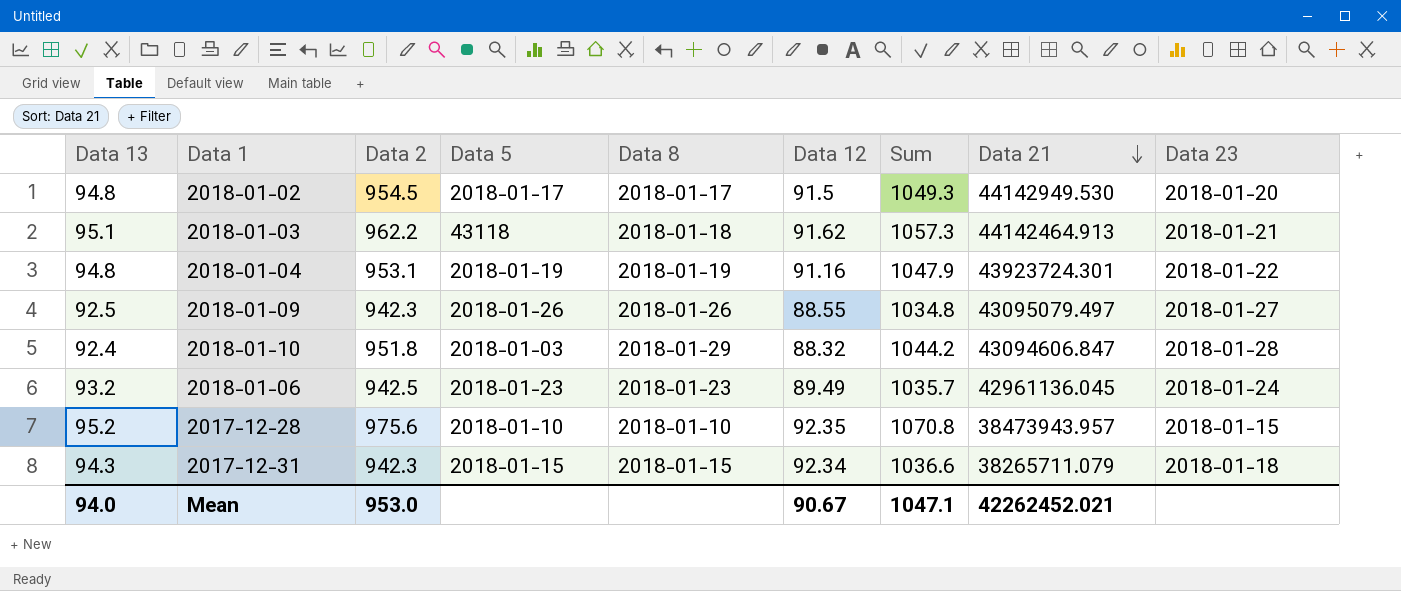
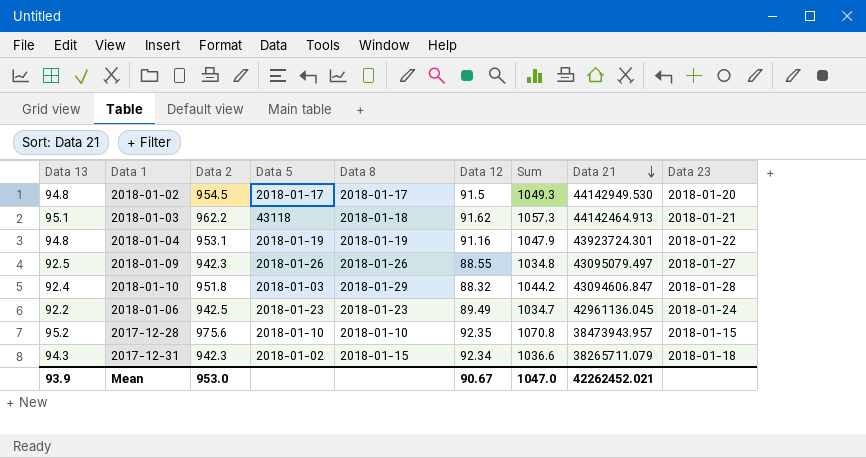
2018-01-06 | Data 13: 93.2 -> 92.2
2018-01-06 | Sum: 1035.7 -> 1034.7
2017-12-31 | Data 5: 2018-01-15 -> 2018-01-02
Mean | Data 13: 94.0 -> 93.9
Mean | Sum: 1047.1 -> 1047.0

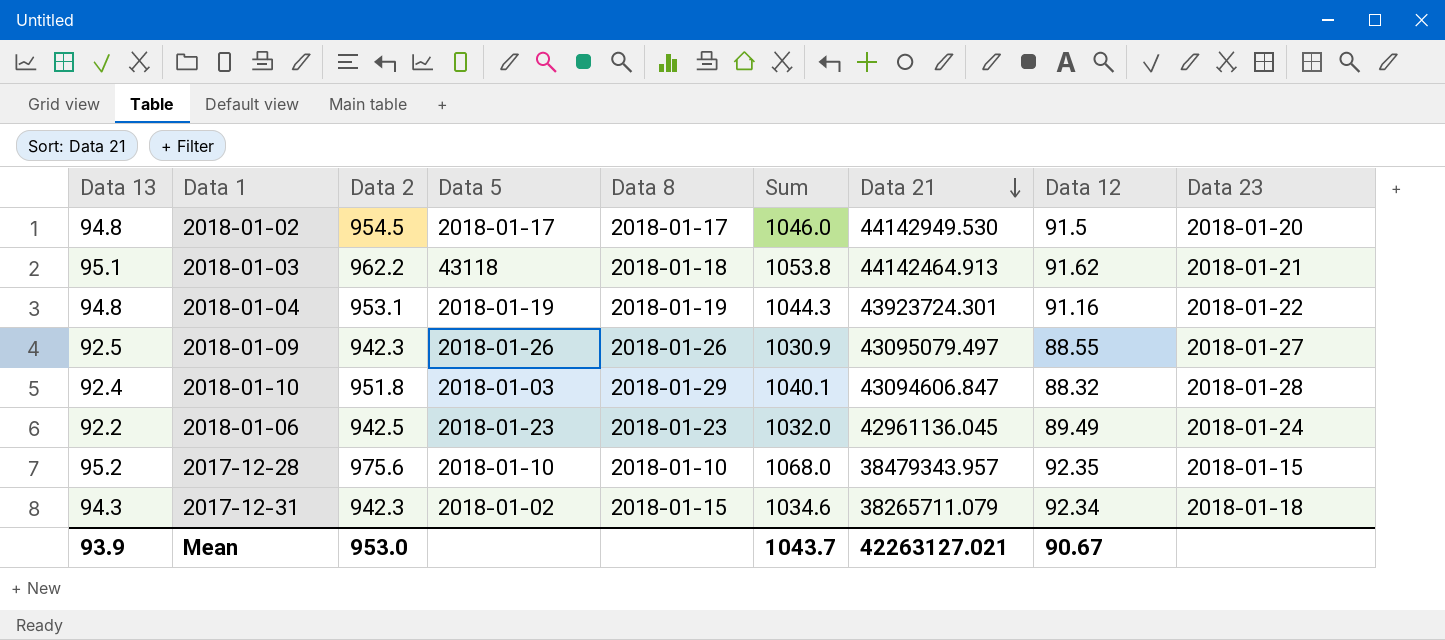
column Sum | formula: [Data 13] + [Data 2] -> [Data 2] + [Data 12]
column Data 12 | position: 6 -> 8
2017-12-28 | Data 21: 38473943.957 -> 38479343.957
Mean | Sum: 1047.0 -> 1043.7
Mean | Data 21: 42262452.021 -> 42263127.021

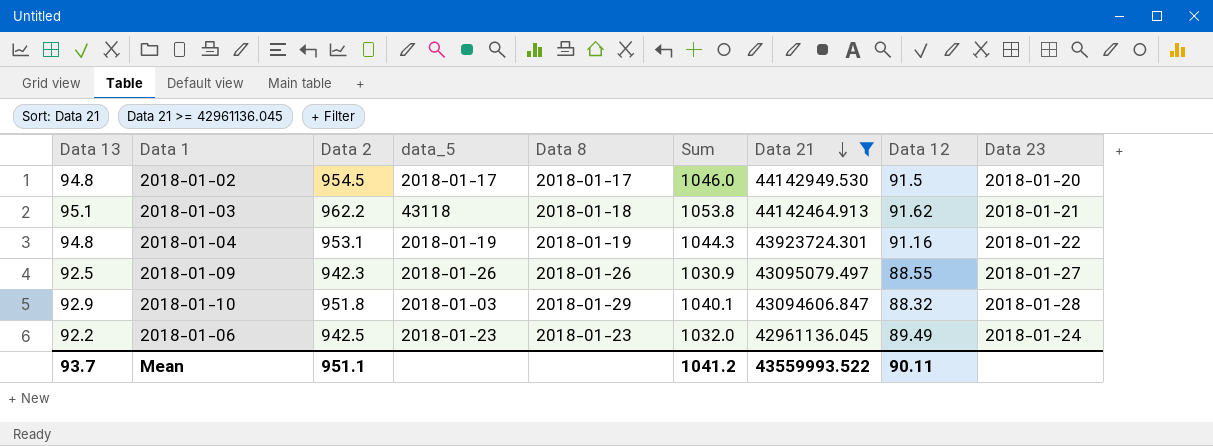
filter: none -> Data 21 >= 42961136.045
column name: Data 5 -> data_5
2018-01-10 | Data 13: 92.4 -> 92.9
Mean | Data 13: 93.9 -> 93.7
Mean | Data 2: 953.0 -> 951.1
Mean | Sum: 1043.7 -> 1041.2
Mean | Data 21: 42263127.021 -> 43559993.522
Mean | Data 12: 90.67 -> 90.11

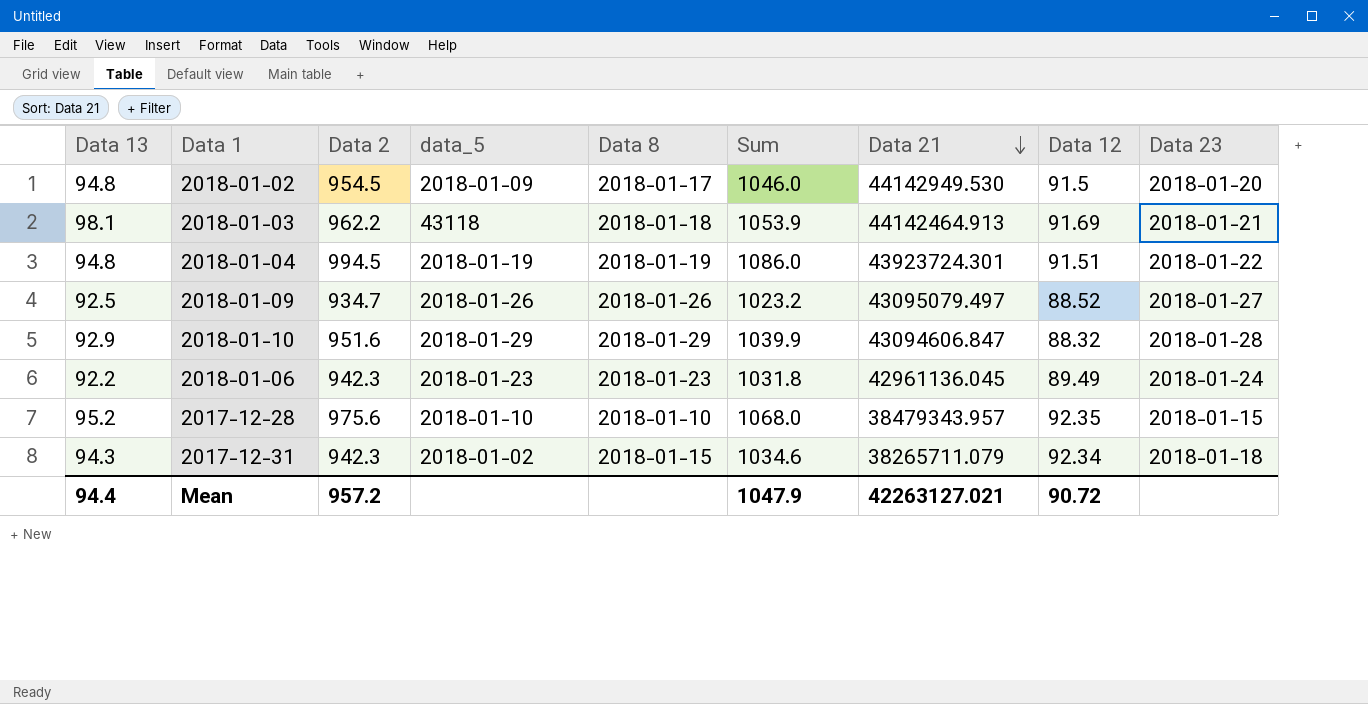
filter: Data 21 >= 42961136.045 -> none
2018-01-02 | data_5: 2018-01-17 -> 2018-01-09
2018-01-03 | Data 13: 95.1 -> 98.1
2018-01-03 | Sum: 1053.8 -> 1053.9
2018-01-03 | Data 12: 91.62 -> 91.69
2018-01-04 | Data 2: 953.1 -> 994.5
2018-01-04 | Sum: 1044.3 -> 1086.0
2018-01-04 | Data 12: 91.16 -> 91.51
2018-01-09 | Data 2: 942.3 -> 934.7
2018-01-09 | Sum: 1030.9 -> 1023.2
2018-01-09 | Data 12: 88.55 -> 88.52
2018-01-10 | Data 2: 951.8 -> 951.6
2018-01-10 | data_5: 2018-01-03 -> 2018-01-29
2018-01-10 | Sum: 1040.1 -> 1039.9
2018-01-06 | Data 2: 942.5 -> 942.3
2018-01-06 | Sum: 1032.0 -> 1031.8
Mean | Data 13: 93.7 -> 94.4
Mean | Data 2: 951.1 -> 957.2
Mean | Sum: 1041.2 -> 1047.9
Mean | Data 21: 43559993.522 -> 42263127.021
Mean | Data 12: 90.11 -> 90.72

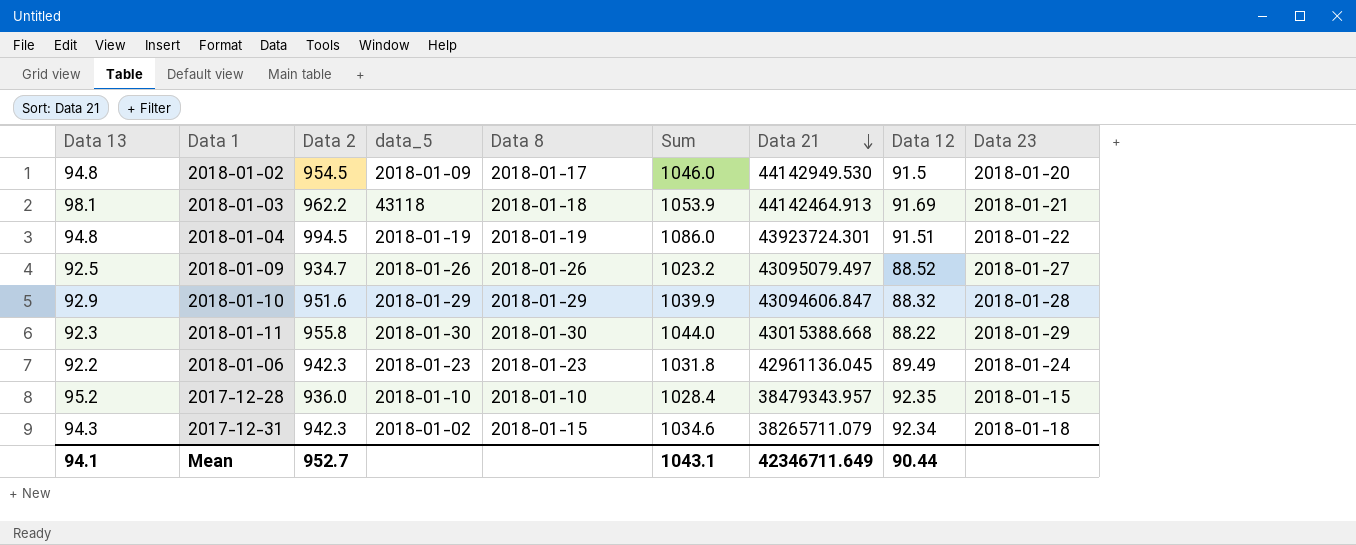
row 2018-01-11: none -> 92.3 | 955.8 | 2018-01-30 | 2018-01-30 | 1044.0 | 43015388.668 | 88.22 | 2018-01-29
2017-12-28 | Data 2: 975.6 -> 936.0
2017-12-28 | Sum: 1068.0 -> 1028.4
Mean | Data 13: 94.4 -> 94.1
Mean | Data 2: 957.2 -> 952.7
Mean | Sum: 1047.9 -> 1043.1
Mean | Data 21: 42263127.021 -> 42346711.649
Mean | Data 12: 90.72 -> 90.44

